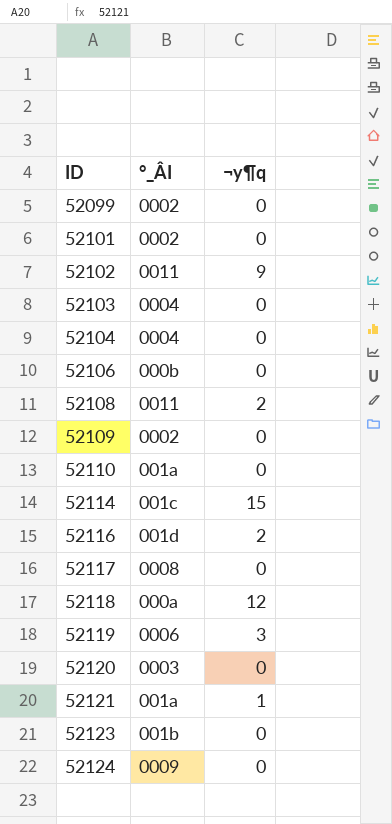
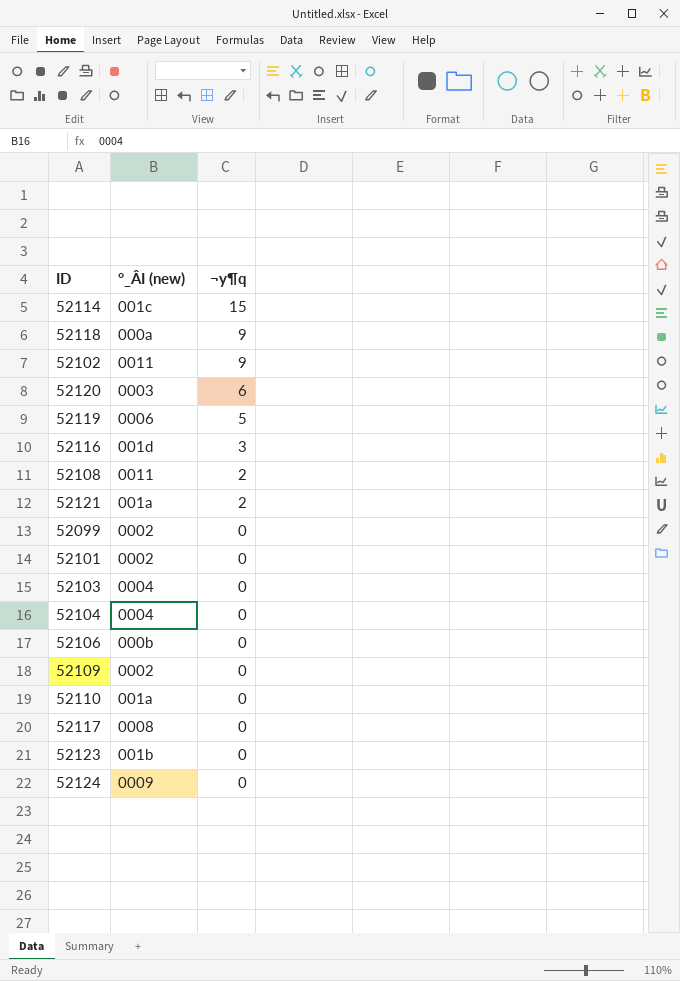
row order: ID ascending -> ¬y¶q descending
column name: °_ÂI -> °_ÂI (new)
52118 | ¬y¶q: 12 -> 9
52120 | ¬y¶q: 0 -> 6
52119 | ¬y¶q: 3 -> 5
52116 | ¬y¶q: 2 -> 3
52121 | ¬y¶q: 1 -> 2

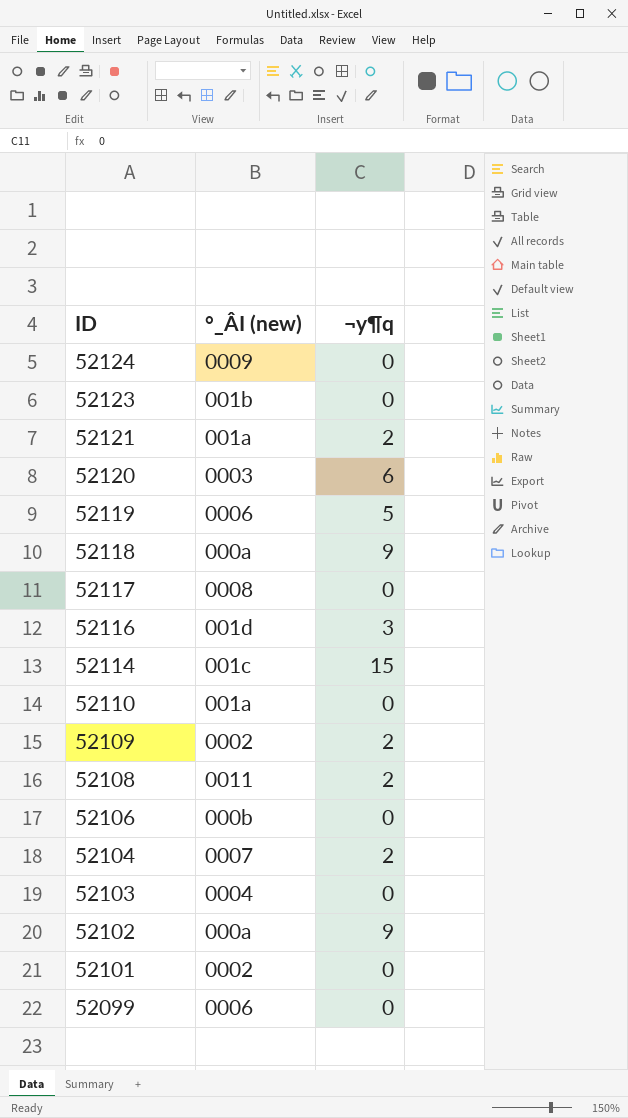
row order: ¬y¶q descending -> ID descending
52109 | ¬y¶q: 0 -> 2
52104 | °_ÂI (new): 0004 -> 0007
52104 | ¬y¶q: 0 -> 2
52102 | °_ÂI (new): 0011 -> 000a
52099 | °_ÂI (new): 0002 -> 0006

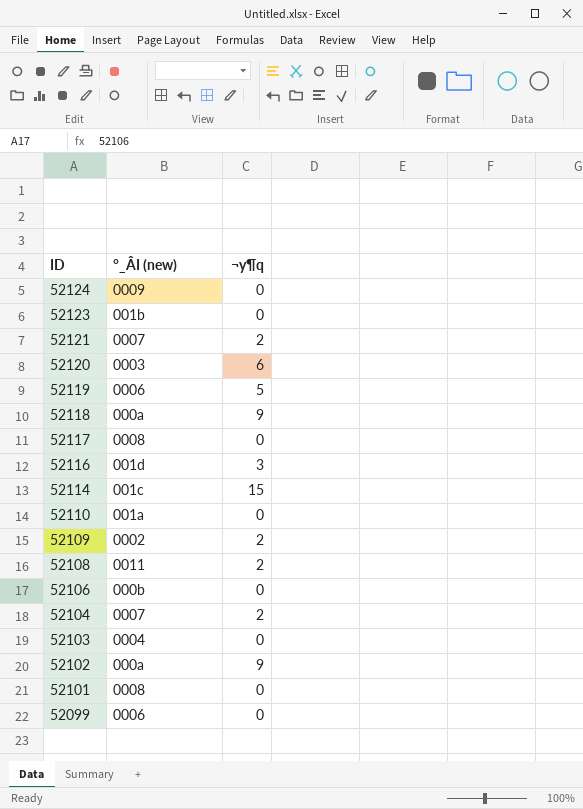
52121 | °_ÂI (new): 001a -> 0007
52101 | °_ÂI (new): 0002 -> 0008

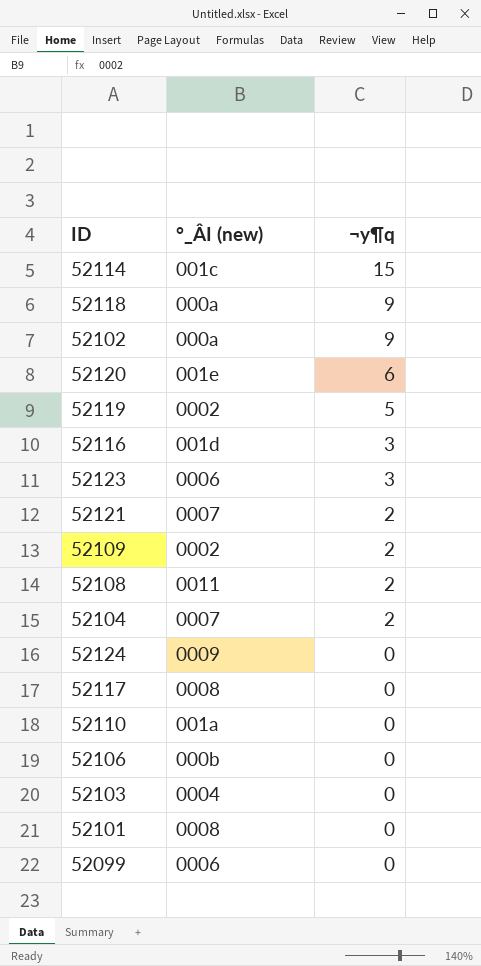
row order: ID descending -> ¬y¶q descending
52120 | °_ÂI (new): 0003 -> 001e
52119 | °_ÂI (new): 0006 -> 0002
52123 | °_ÂI (new): 001b -> 0006
52123 | ¬y¶q: 0 -> 3

